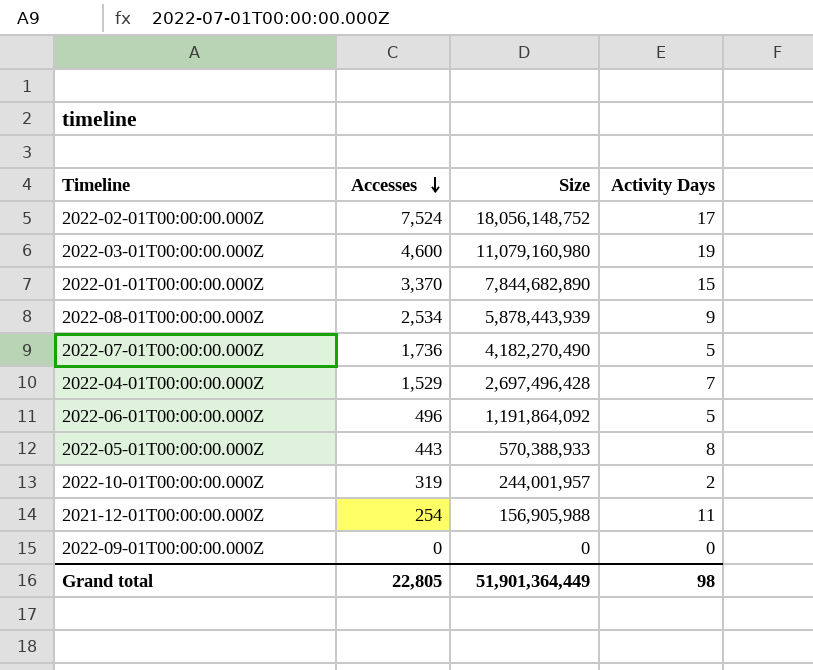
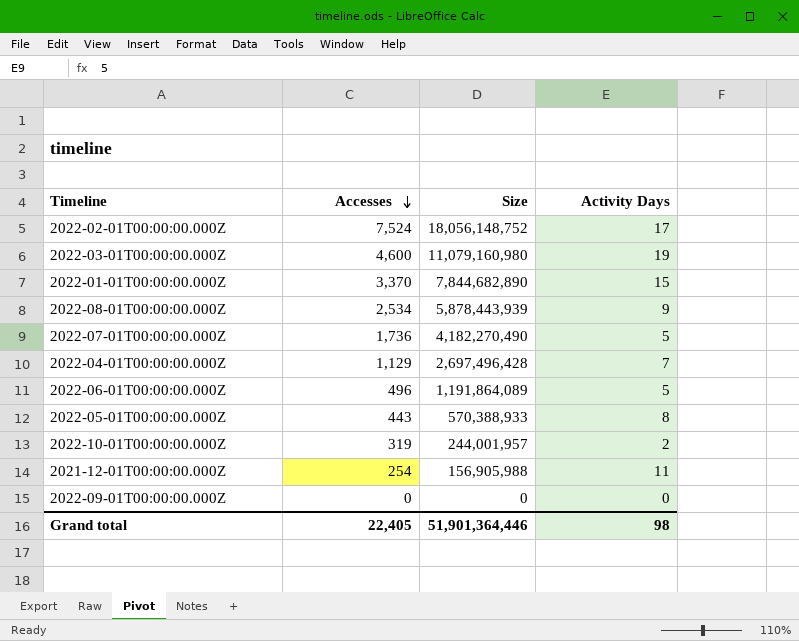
2022-04-01T00:00:00.000Z | Accesses: 1,529 -> 1,129
2022-06-01T00:00:00.000Z | Size: 1,191,864,092 -> 1,191,864,089
Grand total | Accesses: 22,805 -> 22,405
Grand total | Size: 51,901,364,449 -> 51,901,364,446

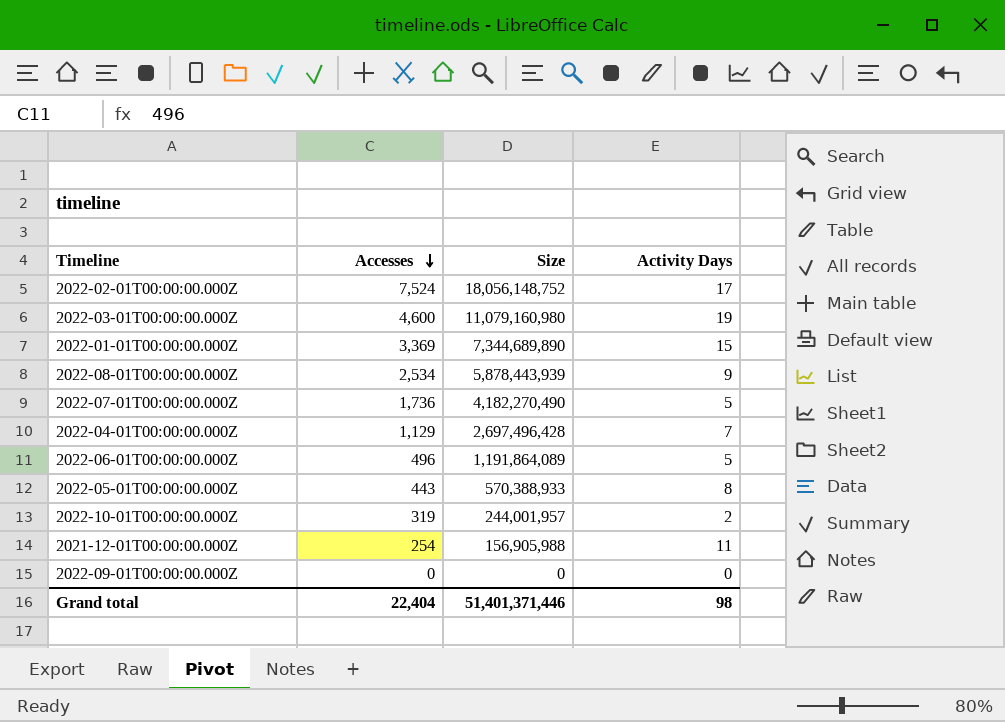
2022-01-01T00:00:00.000Z | Accesses: 3,370 -> 3,369
2022-01-01T00:00:00.000Z | Size: 7,844,682,890 -> 7,344,689,890
Grand total | Accesses: 22,405 -> 22,404
Grand total | Size: 51,901,364,446 -> 51,401,371,446

